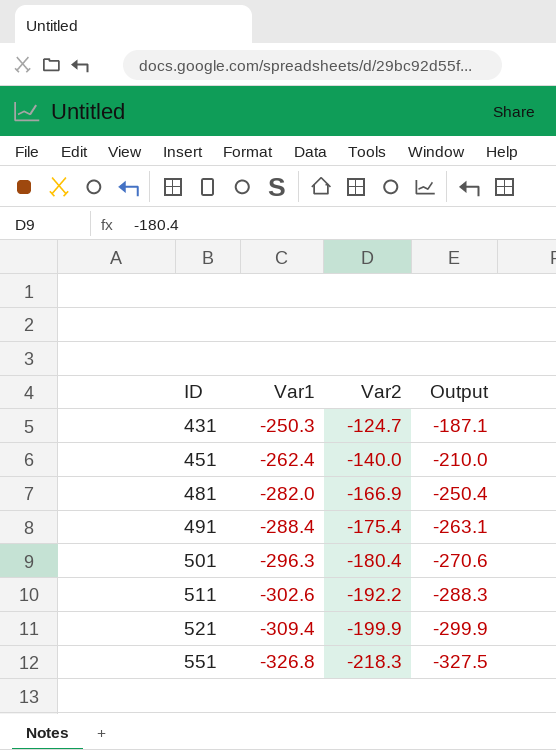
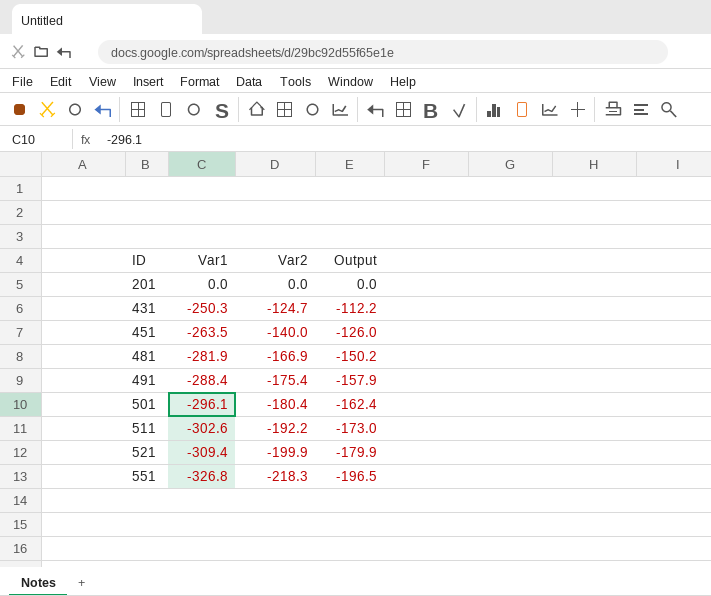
column Output | formula: [Var2] * 1.5 -> [Var2] * 0.9
row 201: none -> 0.0 | 0.0 | 0.0
451 | Var1: -262.4 -> -263.5
481 | Var1: -282.0 -> -281.9
501 | Var1: -296.3 -> -296.1

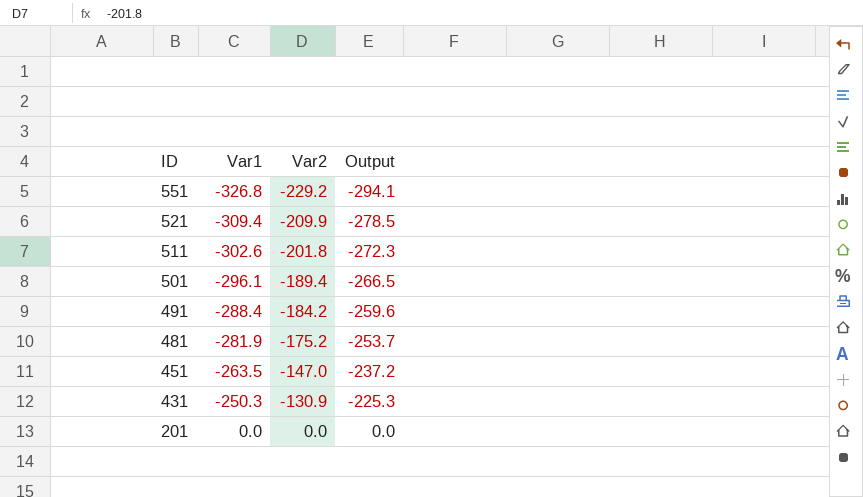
row order: ID ascending -> ID descending
column Output | formula: [Var2] * 0.9 -> [Var1] * 0.9
551 | Var2: -218.3 -> -229.2
521 | Var2: -199.9 -> -209.9
511 | Var2: -192.2 -> -201.8
501 | Var2: -180.4 -> -189.4
491 | Var2: -175.4 -> -184.2
481 | Var2: -166.9 -> -175.2
451 | Var2: -140.0 -> -147.0
431 | Var2: -124.7 -> -130.9

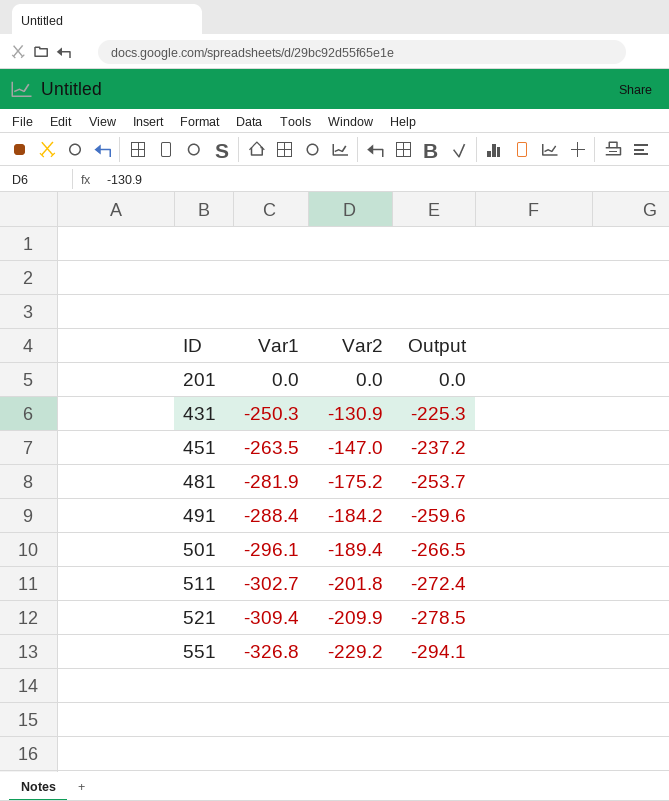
row order: ID descending -> ID ascending
511 | Var1: -302.6 -> -302.7
511 | Output: -272.3 -> -272.4

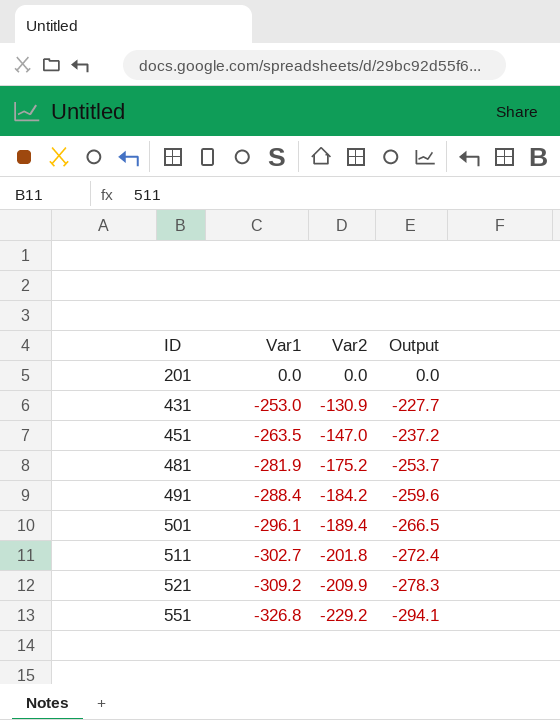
431 | Var1: -250.3 -> -253.0
431 | Output: -225.3 -> -227.7
521 | Var1: -309.4 -> -309.2
521 | Output: -278.5 -> -278.3

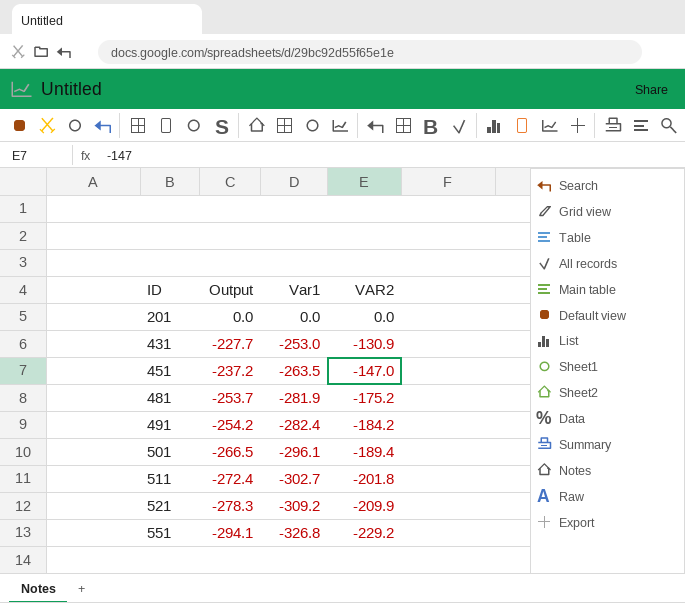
column Output | position: 4 -> 2
column name: Var2 -> VAR2
491 | Output: -259.6 -> -254.2
491 | Var1: -288.4 -> -282.4

